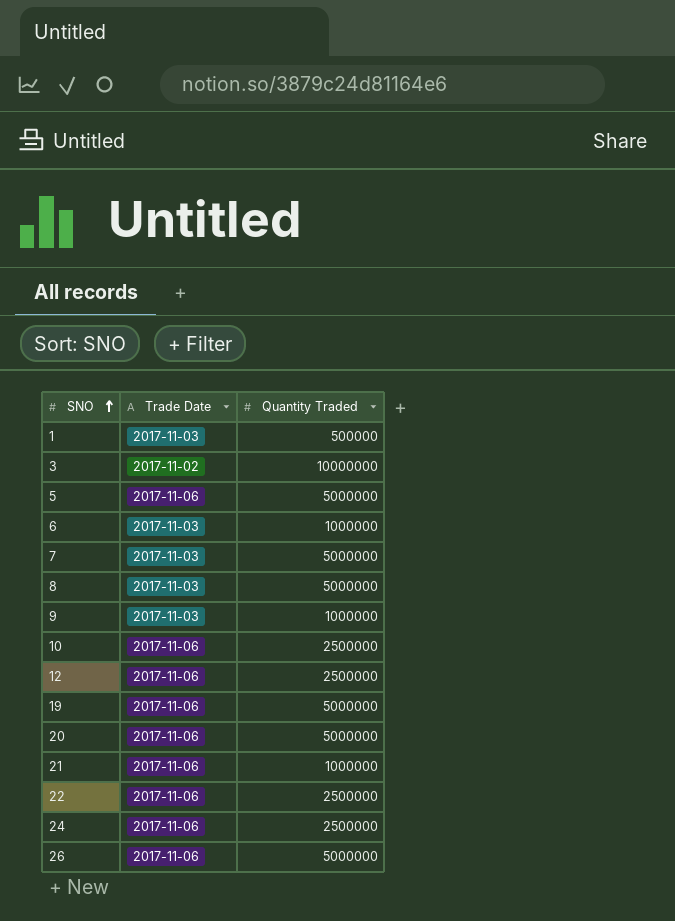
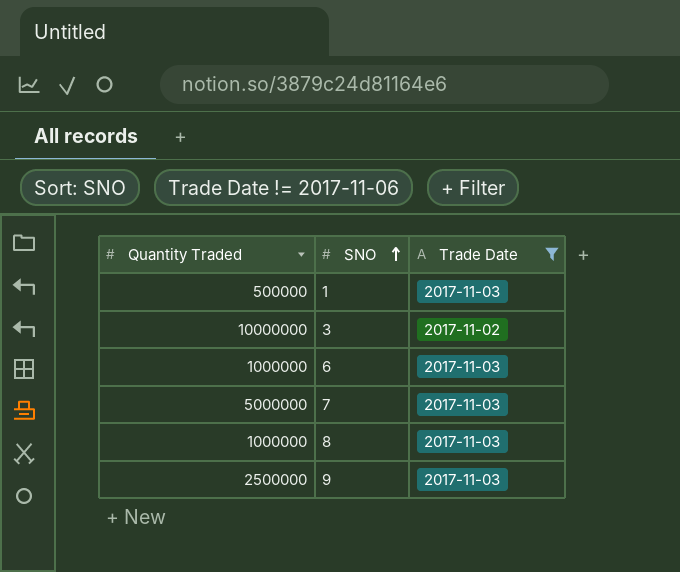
filter: none -> Trade Date != 2017-11-06
column Quantity Traded | position: 3 -> 1
8 | Quantity Traded: 5000000 -> 1000000
9 | Quantity Traded: 1000000 -> 2500000

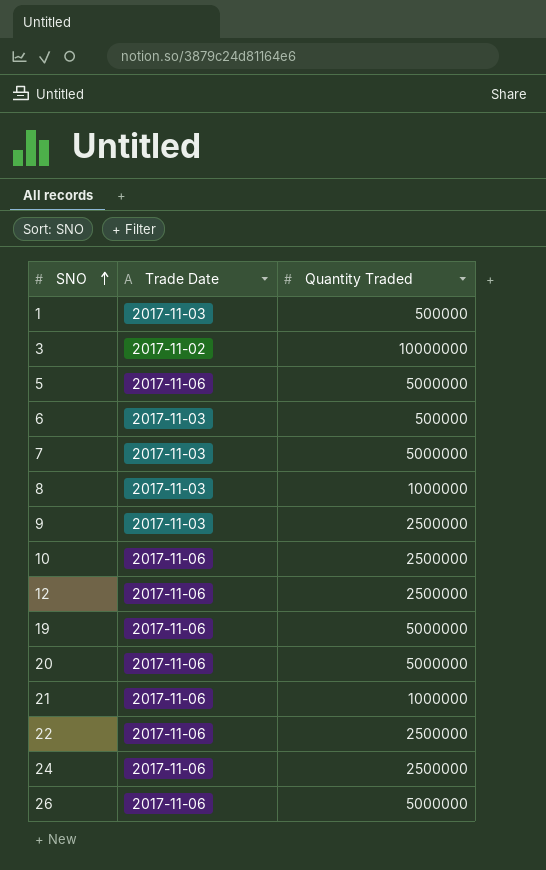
filter: Trade Date != 2017-11-06 -> none
column Quantity Traded | position: 1 -> 3
6 | Quantity Traded: 1000000 -> 500000

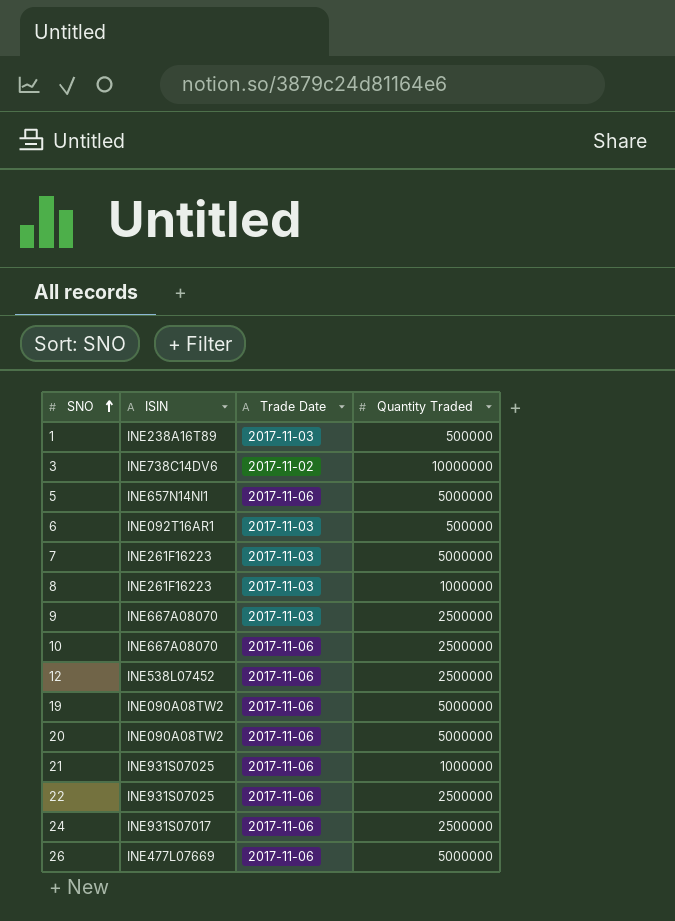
column ISIN | position: none -> 2

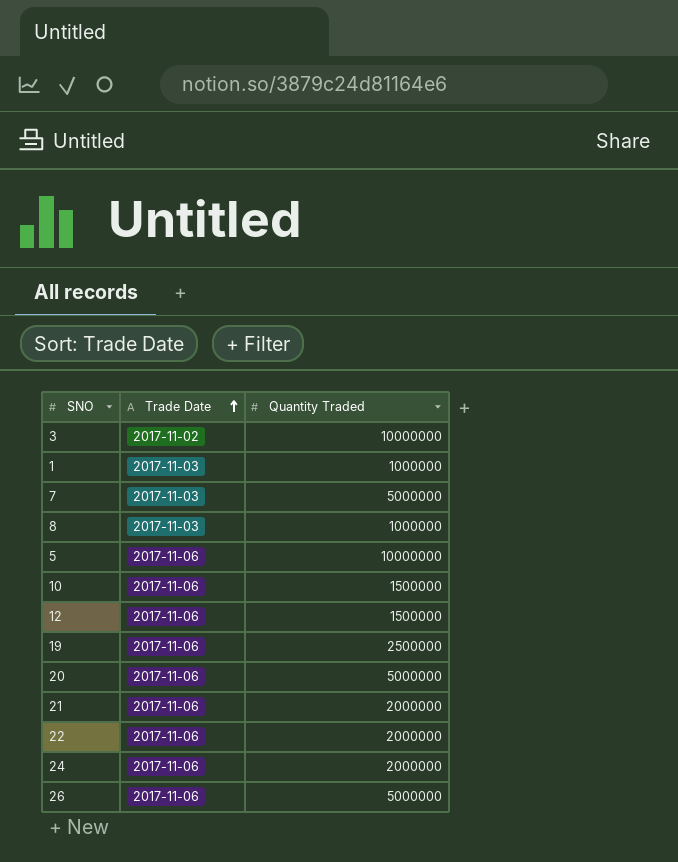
row order: SNO ascending -> Trade Date ascending
column ISIN | position: 2 -> none
row 6: INE092T16AR1 | 2017-11-03 | 500000 -> none
row 9: INE667A08070 | 2017-11-03 | 2500000 -> none
1 | Quantity Traded: 500000 -> 1000000
5 | Quantity Traded: 5000000 -> 10000000
10 | Quantity Traded: 2500000 -> 1500000
12 | Quantity Traded: 2500000 -> 1500000
19 | Quantity Traded: 5000000 -> 2500000
21 | Quantity Traded: 1000000 -> 2000000
22 | Quantity Traded: 2500000 -> 2000000
24 | Quantity Traded: 2500000 -> 2000000

